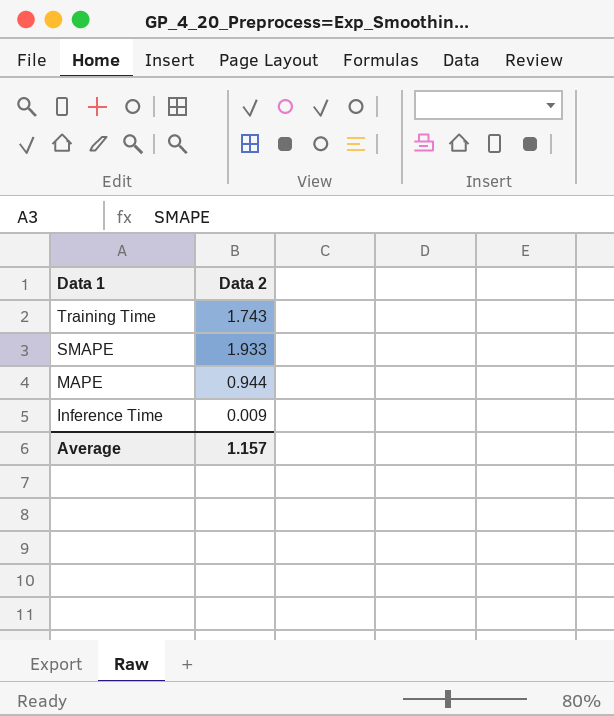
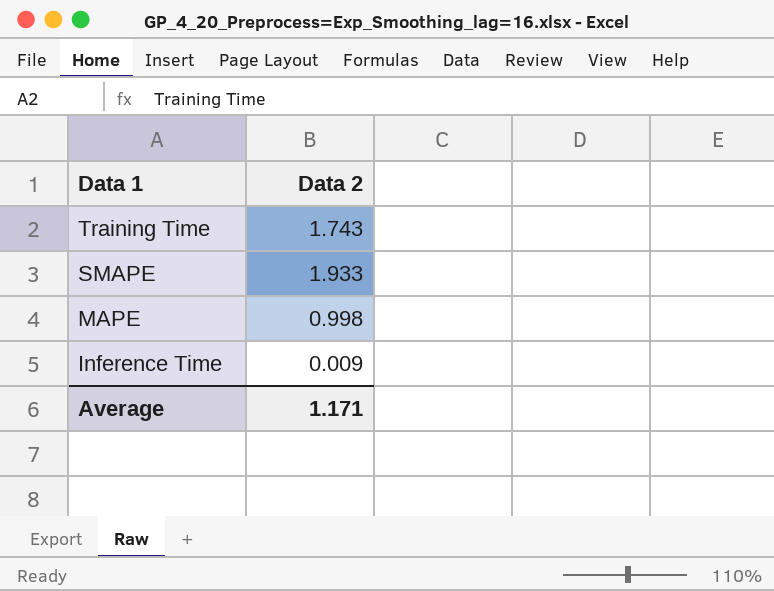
MAPE | Data 2: 0.944 -> 0.998
Average | Data 2: 1.157 -> 1.171

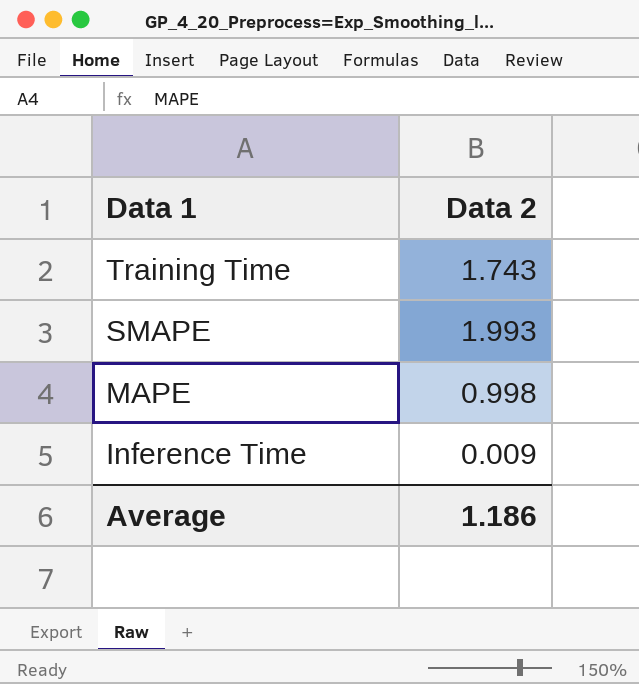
SMAPE | Data 2: 1.933 -> 1.993
Average | Data 2: 1.171 -> 1.186

